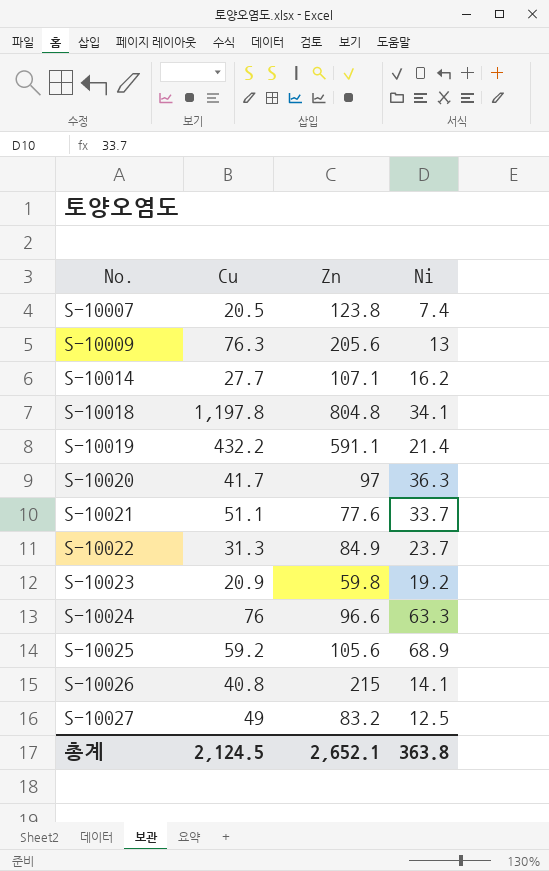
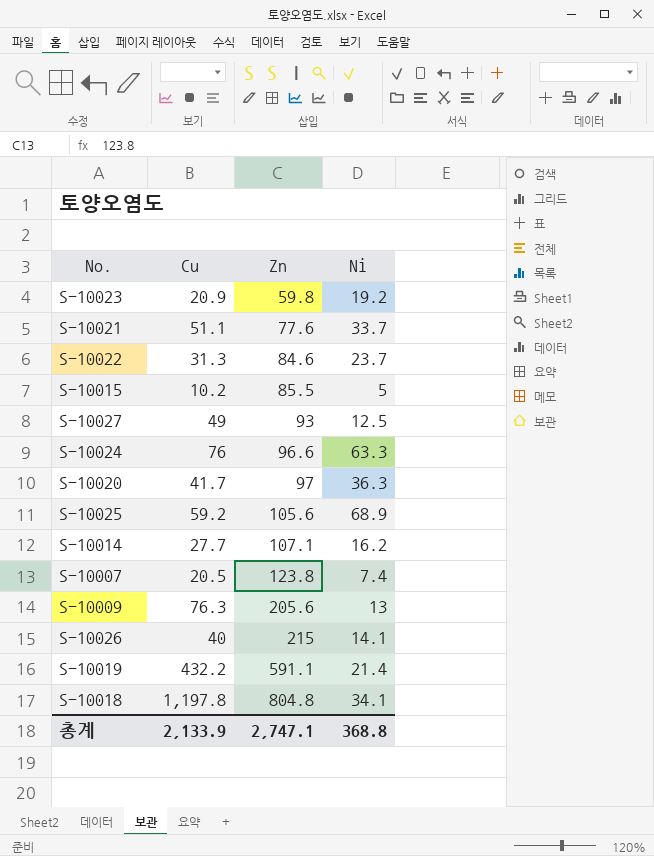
row order: No. ascending -> Zn ascending
S-10022 | Zn: 84.9 -> 84.6
row S-10015: none -> 10.2 | 85.5 | 5
S-10027 | Zn: 83.2 -> 93
S-10026 | Cu: 40.8 -> 40
총계 | Cu: 2,124.5 -> 2,133.9
총계 | Zn: 2,652.1 -> 2,747.1
총계 | Ni: 363.8 -> 368.8

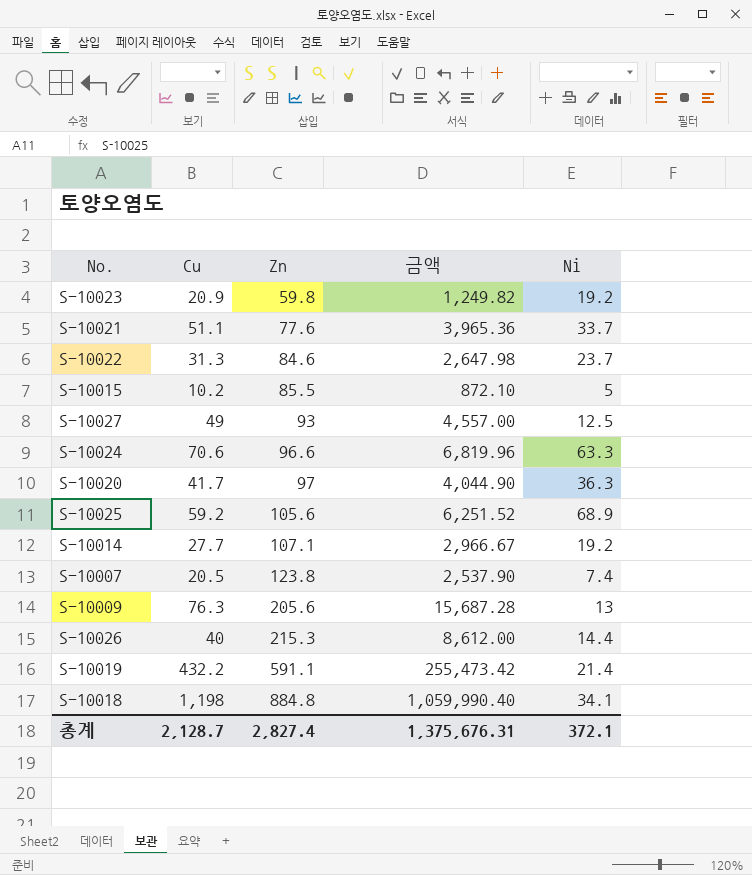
column 금액 | formula: none -> [Cu] * [Zn]
S-10024 | Cu: 76 -> 70.6
S-10014 | Ni: 16.2 -> 19.2
S-10026 | Zn: 215 -> 215.3
S-10026 | Ni: 14.1 -> 14.4
S-10018 | Cu: 1,197.8 -> 1,198
S-10018 | Zn: 804.8 -> 884.8
총계 | Cu: 2,133.9 -> 2,128.7
총계 | Zn: 2,747.1 -> 2,827.4
총계 | Ni: 368.8 -> 372.1

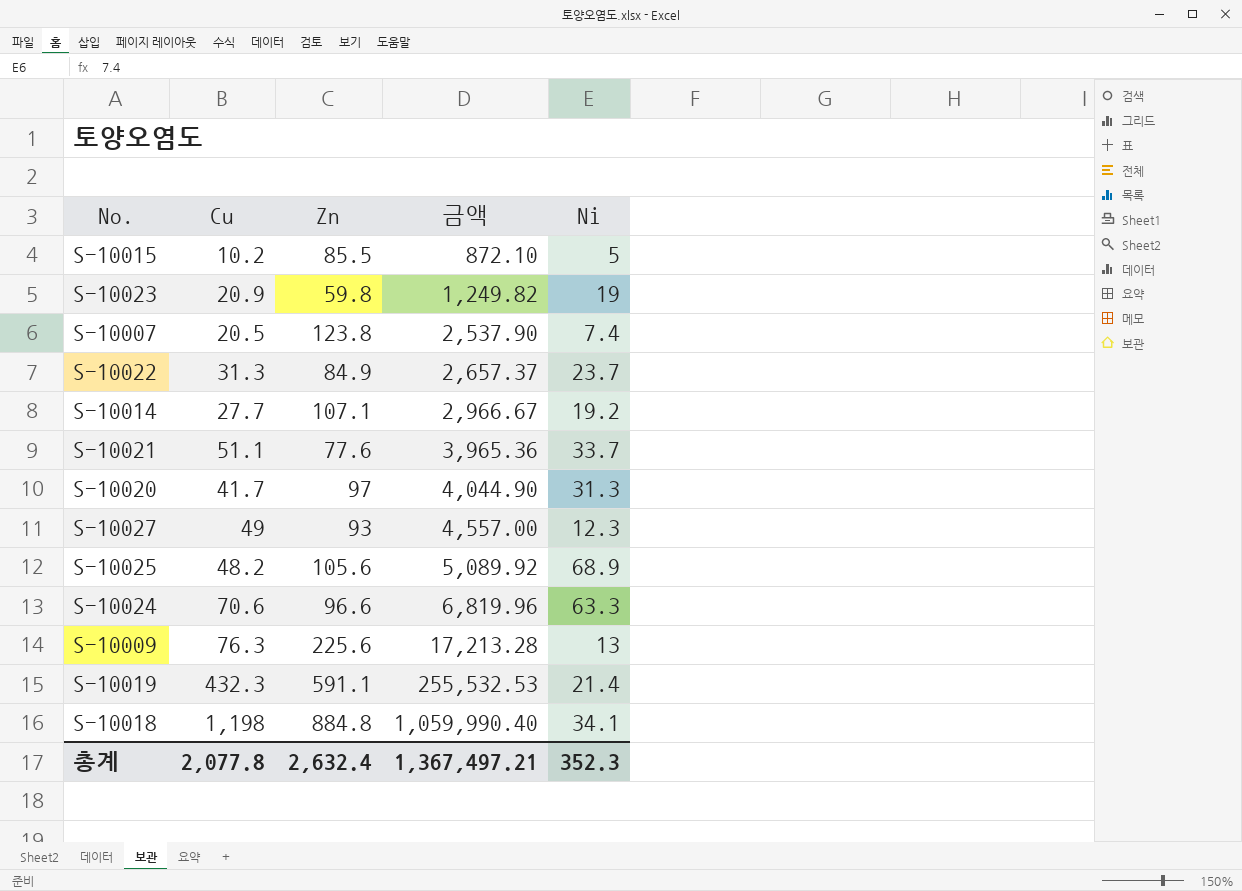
row order: Zn ascending -> 금액 ascending
row S-10026: 40 | 215.3 | 8,612.00 | 14.4 -> none
S-10023 | Ni: 19.2 -> 19
S-10022 | Zn: 84.6 -> 84.9
S-10022 | 금액: 2,647.98 -> 2,657.37
S-10020 | Ni: 36.3 -> 31.3
S-10027 | Ni: 12.5 -> 12.3
S-10025 | Cu: 59.2 -> 48.2
S-10025 | 금액: 6,251.52 -> 5,089.92
S-10009 | Zn: 205.6 -> 225.6
S-10009 | 금액: 15,687.28 -> 17,213.28
S-10019 | Cu: 432.2 -> 432.3
S-10019 | 금액: 255,473.42 -> 255,532.53
총계 | Cu: 2,128.7 -> 2,077.8
총계 | Zn: 2,827.4 -> 2,632.4
총계 | 금액: 1,375,676.31 -> 1,367,497.21
총계 | Ni: 372.1 -> 352.3

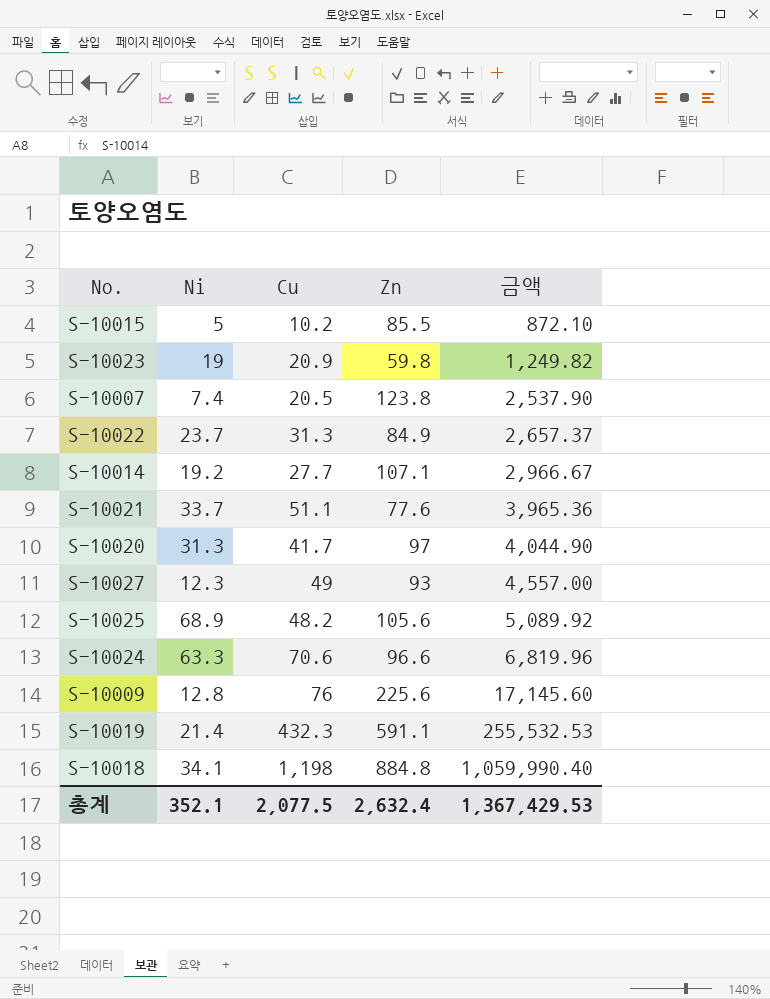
column Ni | position: 5 -> 2
S-10009 | Ni: 13 -> 12.8
S-10009 | Cu: 76.3 -> 76
S-10009 | 금액: 17,213.28 -> 17,145.60
총계 | Ni: 352.3 -> 352.1
총계 | Cu: 2,077.8 -> 2,077.5
총계 | 금액: 1,367,497.21 -> 1,367,429.53

